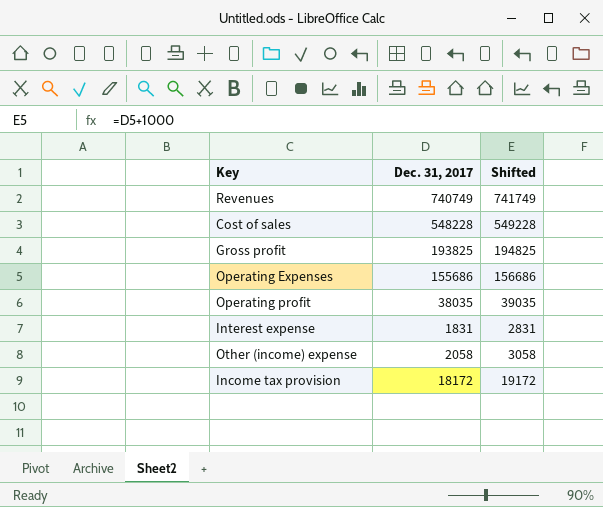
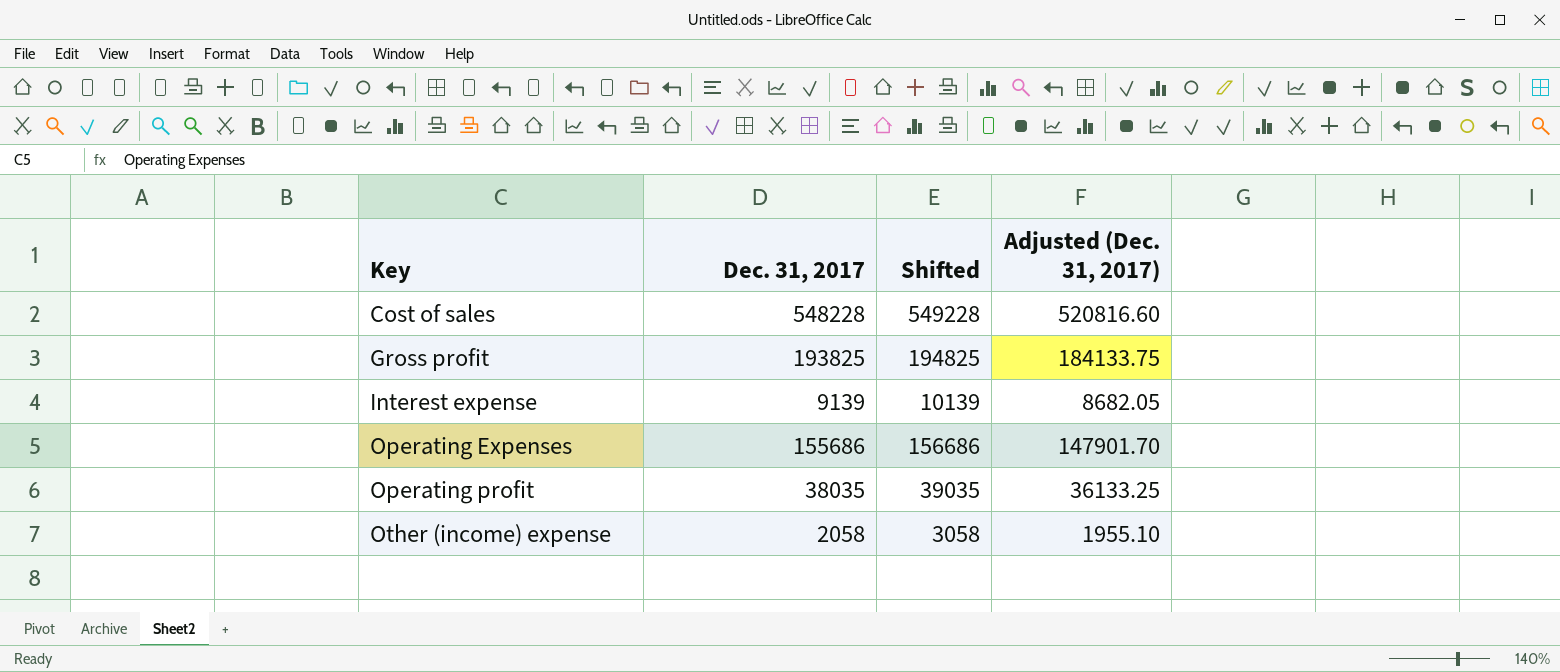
row order: none -> Key ascending
column Adjusted (Dec. 31, 2017) | formula: none -> [Dec. 31, 2017] * 0.95
row Revenues: 740749 | 741749 -> none
row Income tax provision: 18172 | 19172 -> none
Interest expense | Dec. 31, 2017: 1831 -> 9139
Interest expense | Shifted: 2831 -> 10139

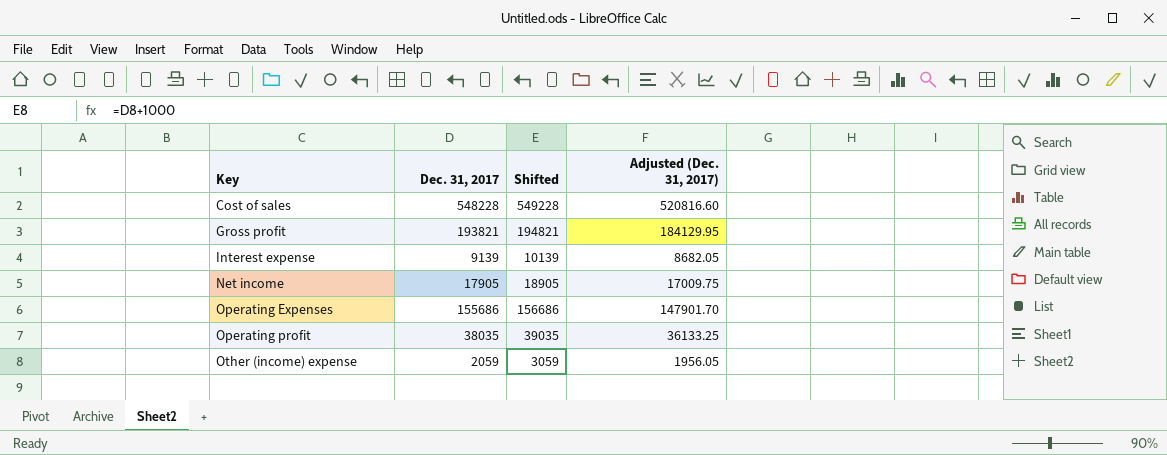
Gross profit | Dec. 31, 2017: 193825 -> 193821
Gross profit | Shifted: 194825 -> 194821
Gross profit | Adjusted (Dec. 31, 2017): 184133.75 -> 184129.95
row Net income: none -> 17905 | 18905 | 17009.75
Other (income) expense | Dec. 31, 2017: 2058 -> 2059
Other (income) expense | Shifted: 3058 -> 3059
Other (income) expense | Adjusted (Dec. 31, 2017): 1955.10 -> 1956.05

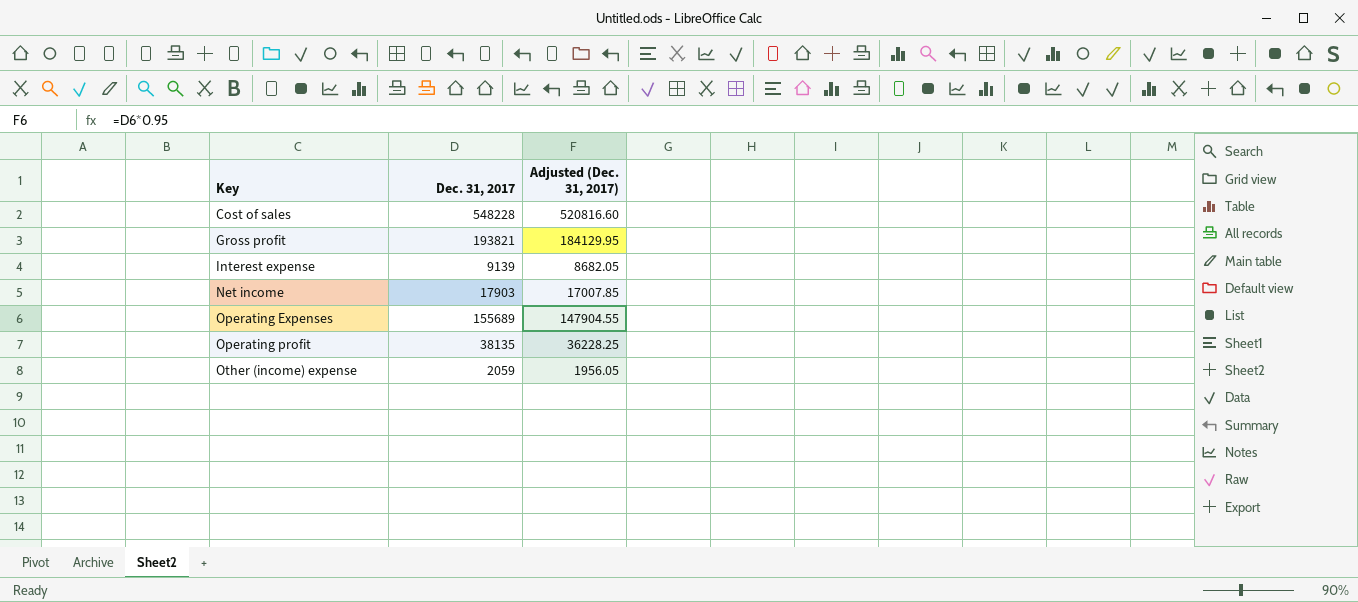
column Shifted | formula: [Dec. 31, 2017] + 1000 -> none
Net income | Dec. 31, 2017: 17905 -> 17903
Net income | Adjusted (Dec. 31, 2017): 17009.75 -> 17007.85
Operating Expenses | Dec. 31, 2017: 155686 -> 155689
Operating Expenses | Adjusted (Dec. 31, 2017): 147901.70 -> 147904.55
Operating profit | Dec. 31, 2017: 38035 -> 38135
Operating profit | Adjusted (Dec. 31, 2017): 36133.25 -> 36228.25

